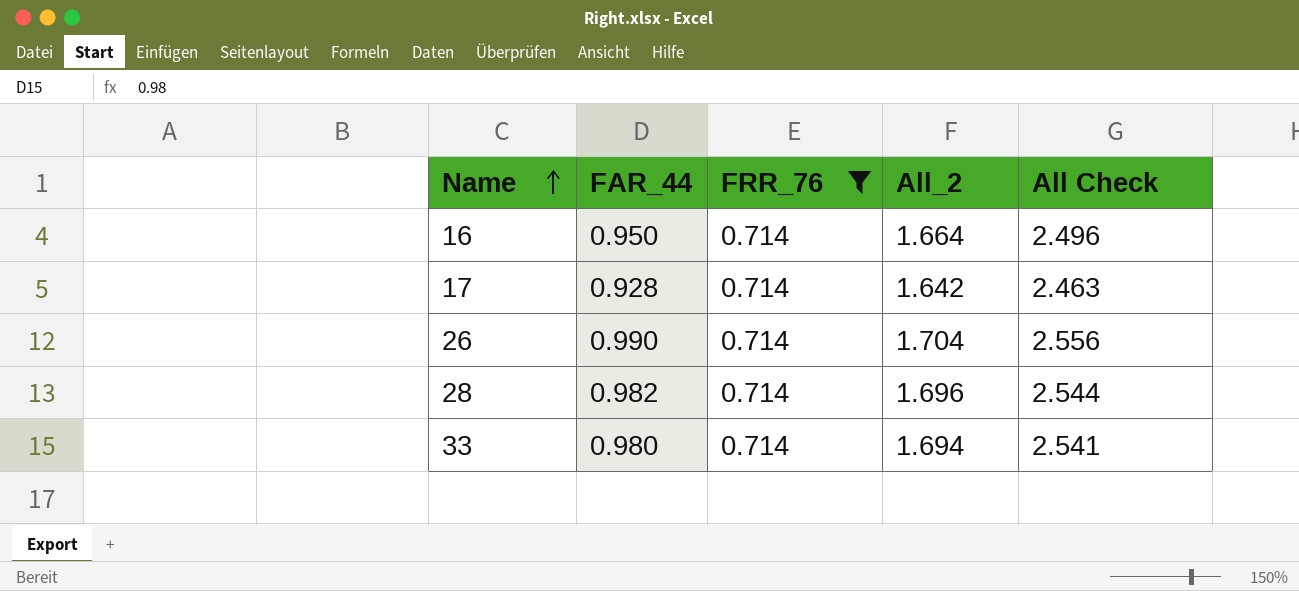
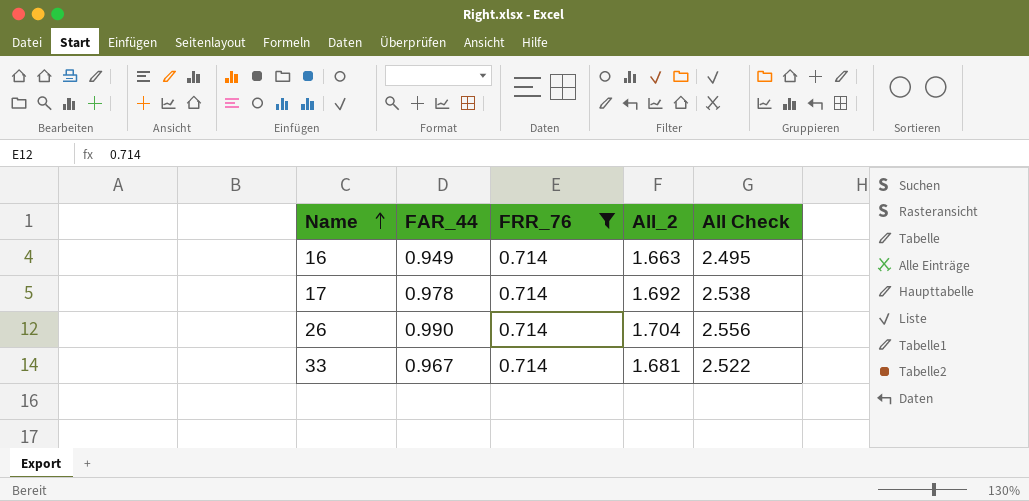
row 28: 0.982 | 0.714 | 1.696 | 2.544 -> none
16 | FAR_44: 0.950 -> 0.949
16 | All_2: 1.664 -> 1.663
16 | All Check: 2.496 -> 2.495
17 | FAR_44: 0.928 -> 0.978
17 | All_2: 1.642 -> 1.692
17 | All Check: 2.463 -> 2.538
33 | FAR_44: 0.980 -> 0.967
33 | All_2: 1.694 -> 1.681
33 | All Check: 2.541 -> 2.522

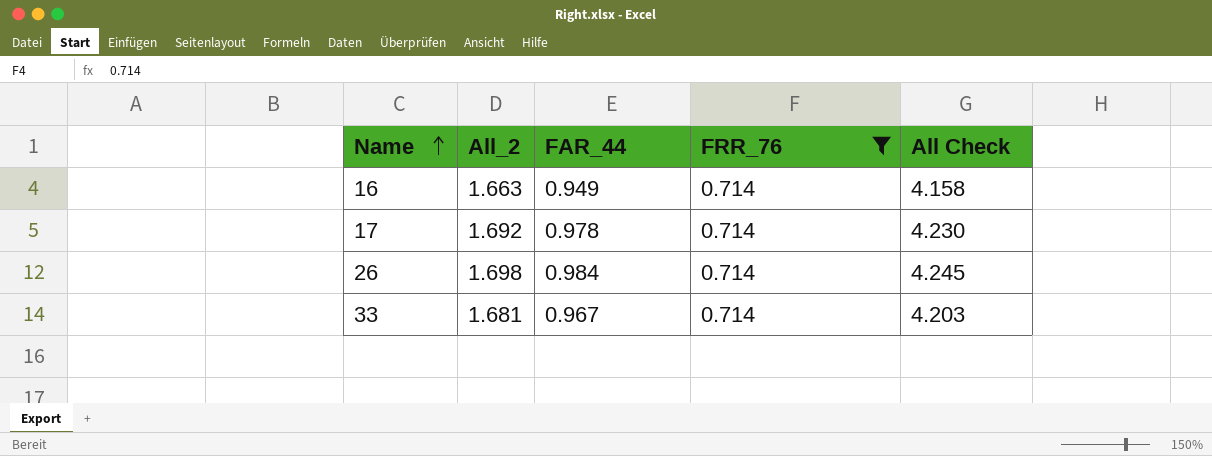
column All_2 | position: 4 -> 2
column All Check | formula: [All_2] * 1.5 -> [All_2] * 2.5
26 | All_2: 1.704 -> 1.698
26 | FAR_44: 0.990 -> 0.984

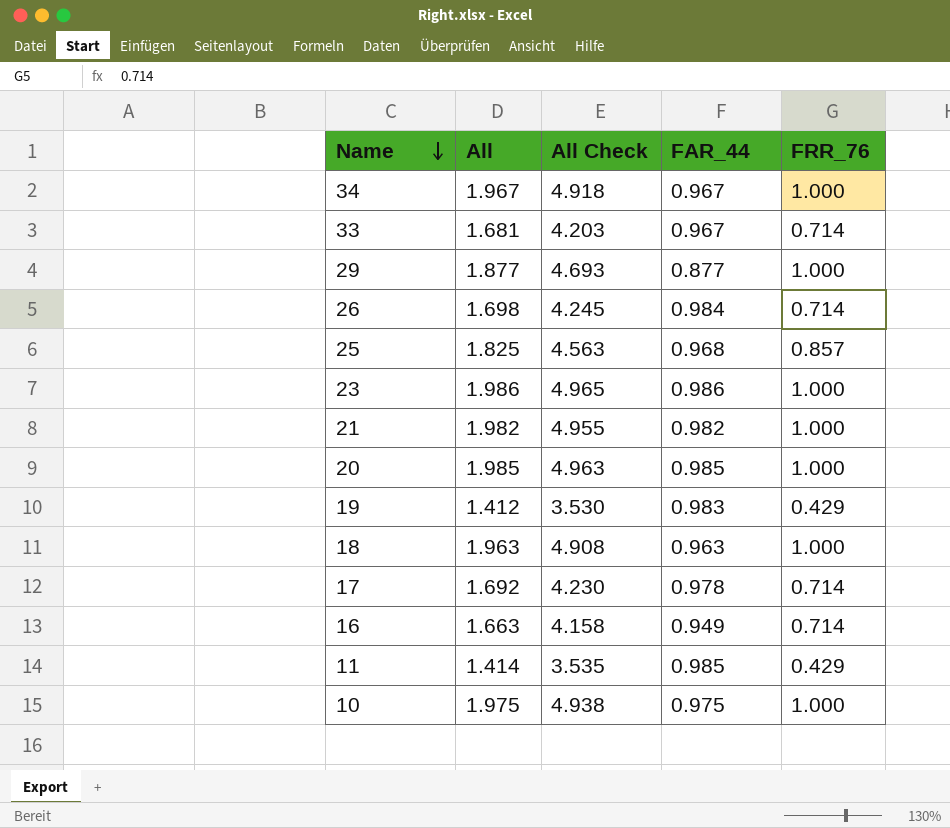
filter: FRR_76 = 0.714 -> none
row order: Name ascending -> Name descending
column name: All_2 -> All
column All Check | position: 5 -> 3

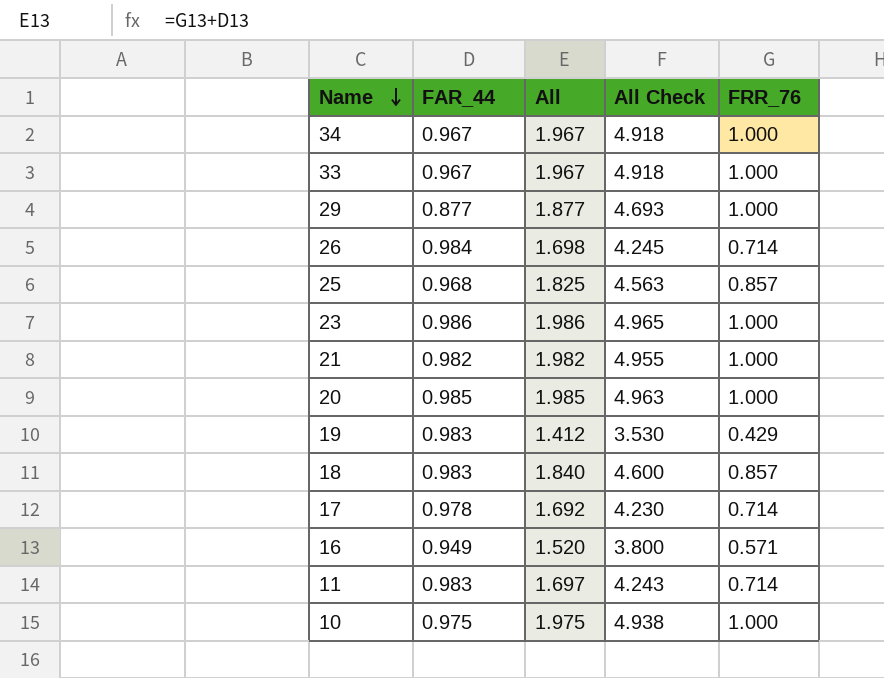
column FAR_44 | position: 4 -> 2
33 | All: 1.681 -> 1.967
33 | All Check: 4.203 -> 4.918
33 | FRR_76: 0.714 -> 1.000
18 | FAR_44: 0.963 -> 0.983
18 | All: 1.963 -> 1.840
18 | All Check: 4.908 -> 4.600
18 | FRR_76: 1.000 -> 0.857
16 | All: 1.663 -> 1.520
16 | All Check: 4.158 -> 3.800
16 | FRR_76: 0.714 -> 0.571
11 | FAR_44: 0.985 -> 0.983
11 | All: 1.414 -> 1.697
11 | All Check: 3.535 -> 4.243
11 | FRR_76: 0.429 -> 0.714

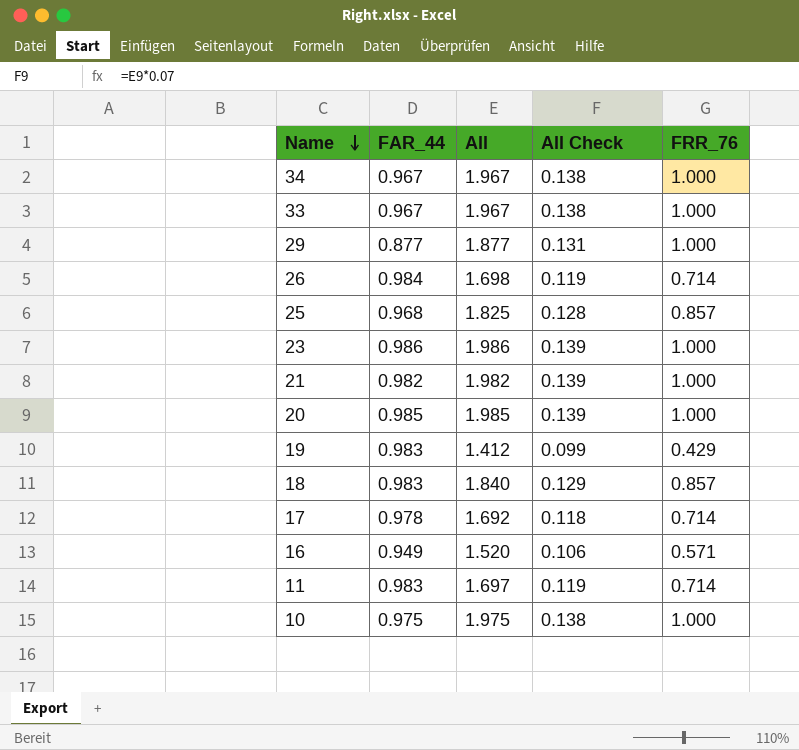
column All Check | formula: [All] * 2.5 -> [All] * 0.07

